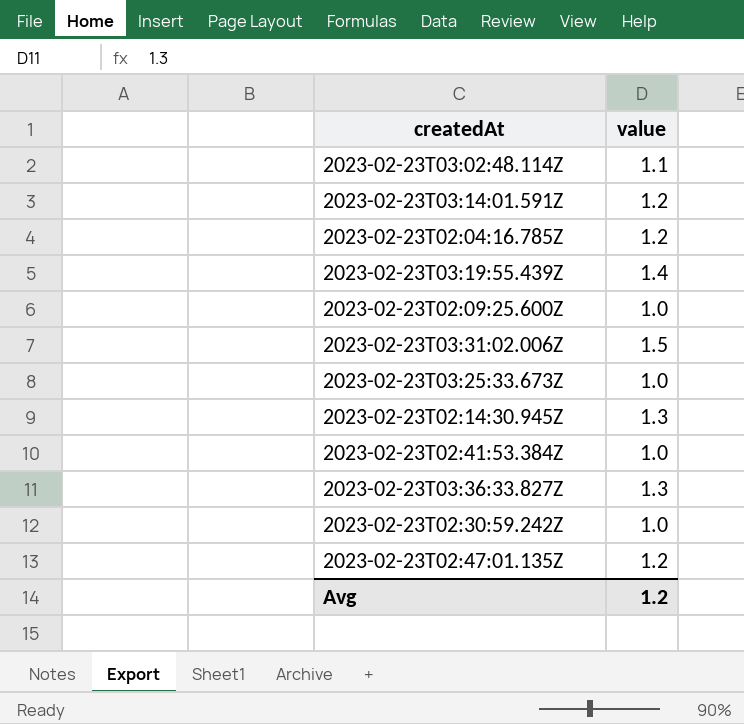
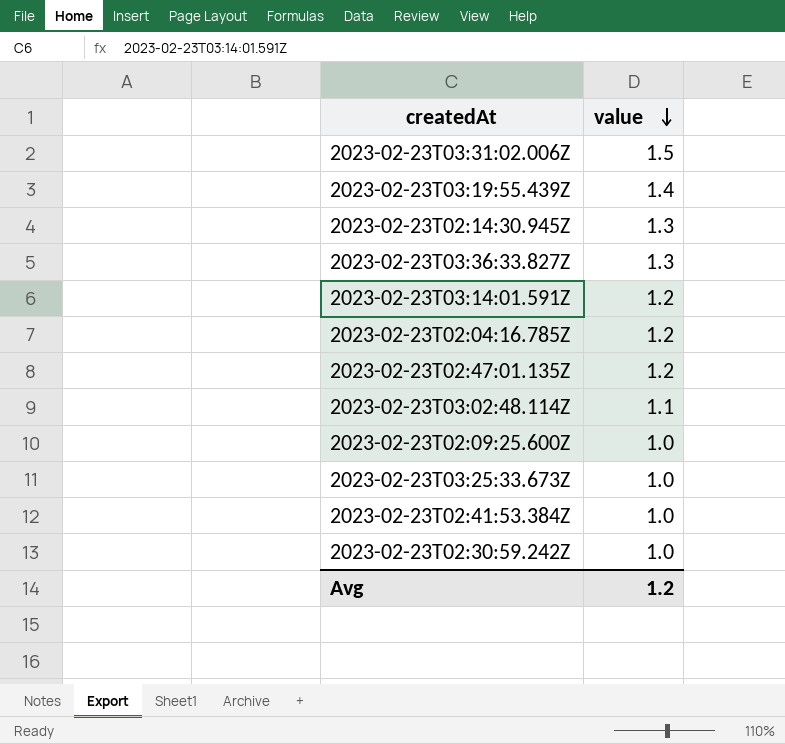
row order: none -> value descending

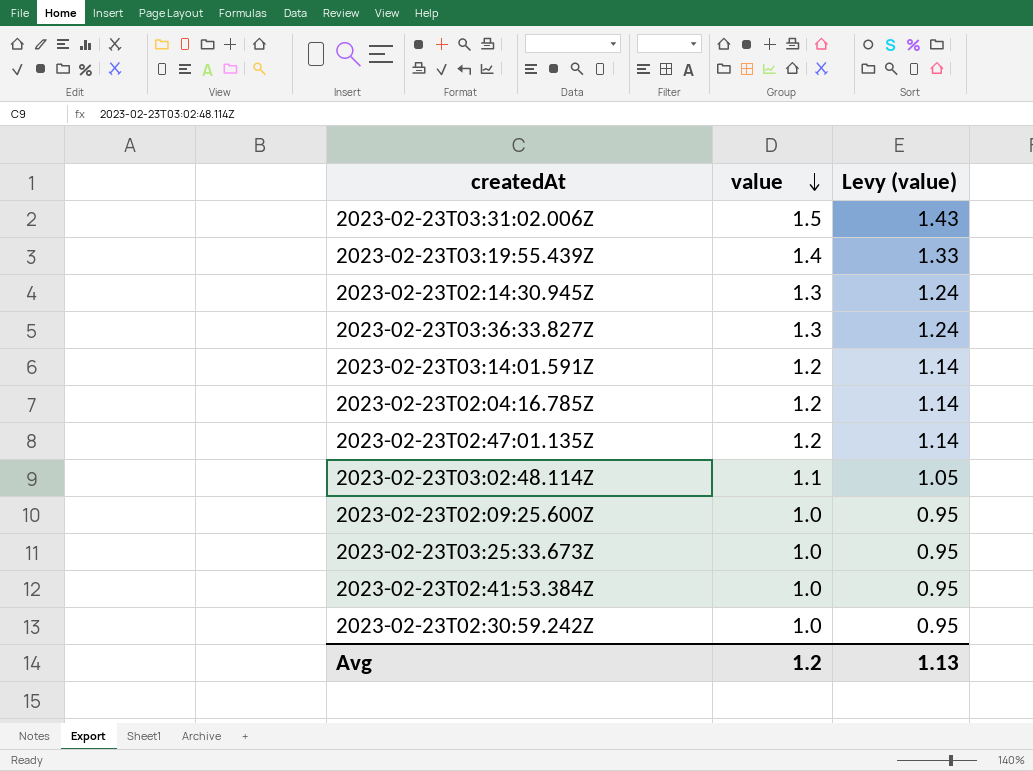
column Levy (value) | formula: none -> [value] * 0.95

